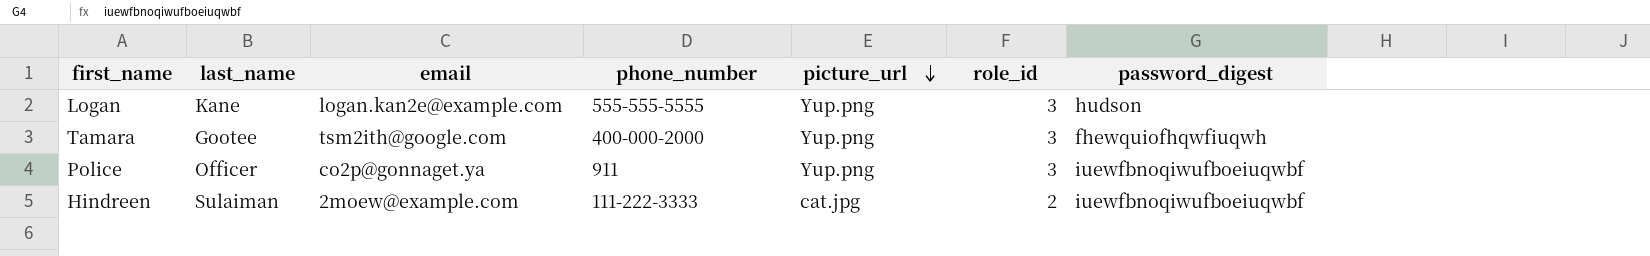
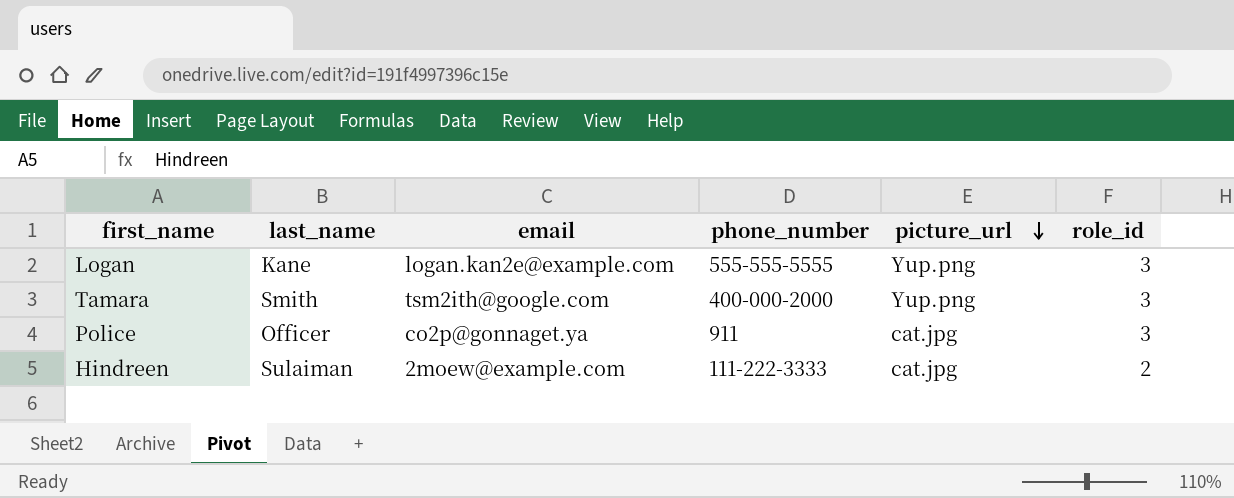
column password_digest | position: 7 -> none
Tamara | last_name: Gootee -> Smith
Police | picture_url: Yup.png -> cat.jpg

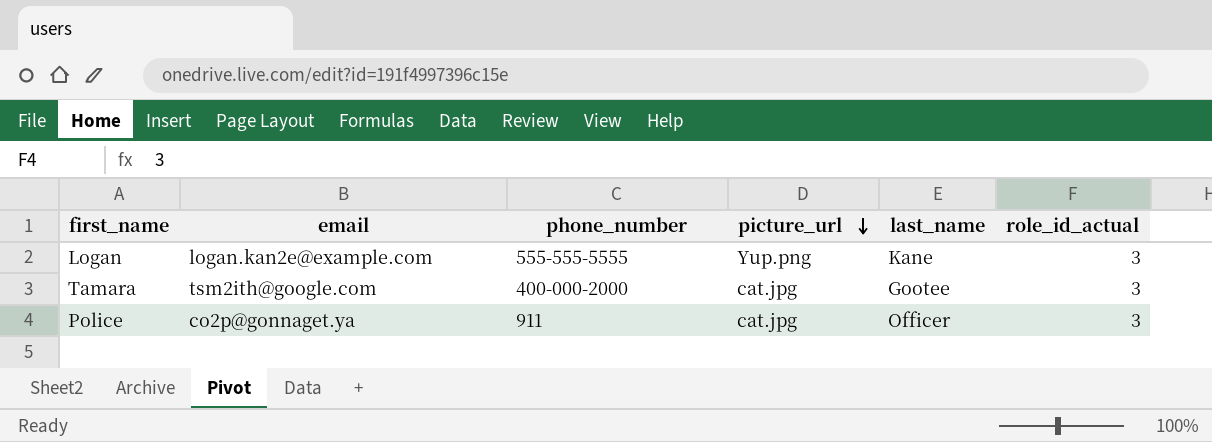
column last_name | position: 2 -> 5
column name: role_id -> role_id_actual
row Hindreen: Sulaiman | 2moew@example.com | 111-222-3333 | cat.jpg | 2 -> none
Tamara | picture_url: Yup.png -> cat.jpg
Tamara | last_name: Smith -> Gootee

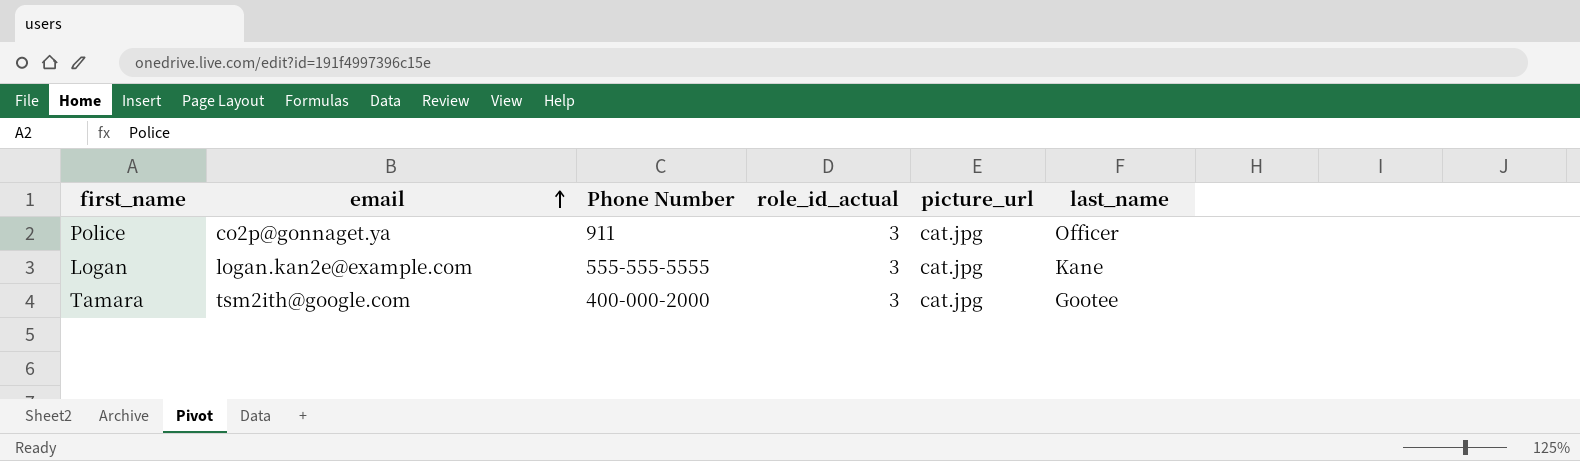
row order: picture_url descending -> email ascending
column name: phone_number -> Phone Number
column role_id_actual | position: 6 -> 4
Logan | picture_url: Yup.png -> cat.jpg

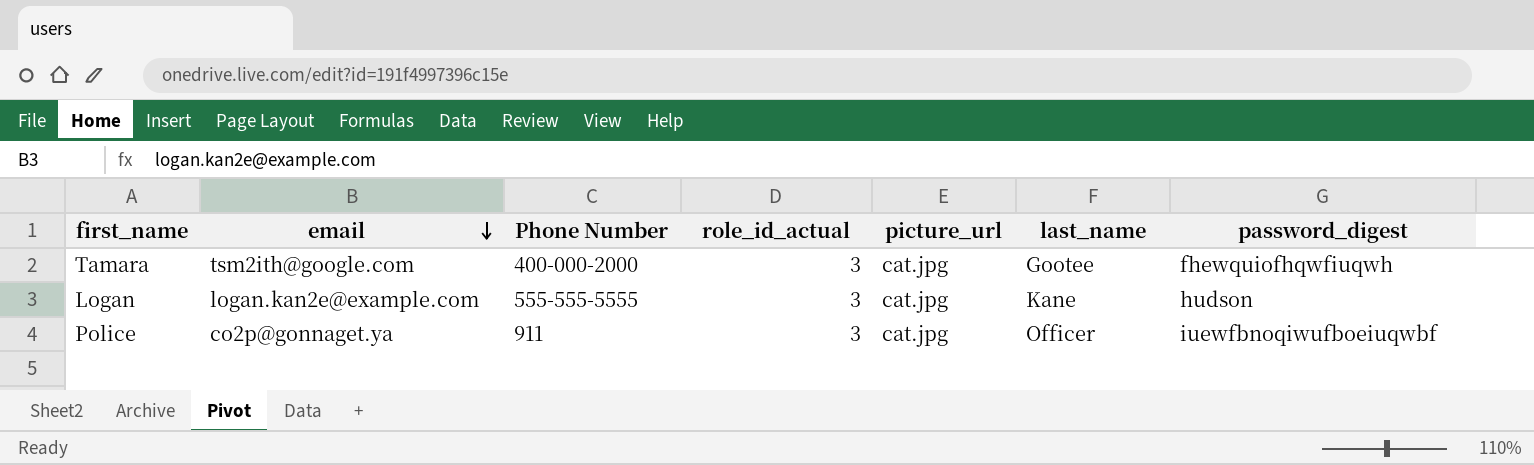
row order: email ascending -> email descending
column password_digest | position: none -> 7

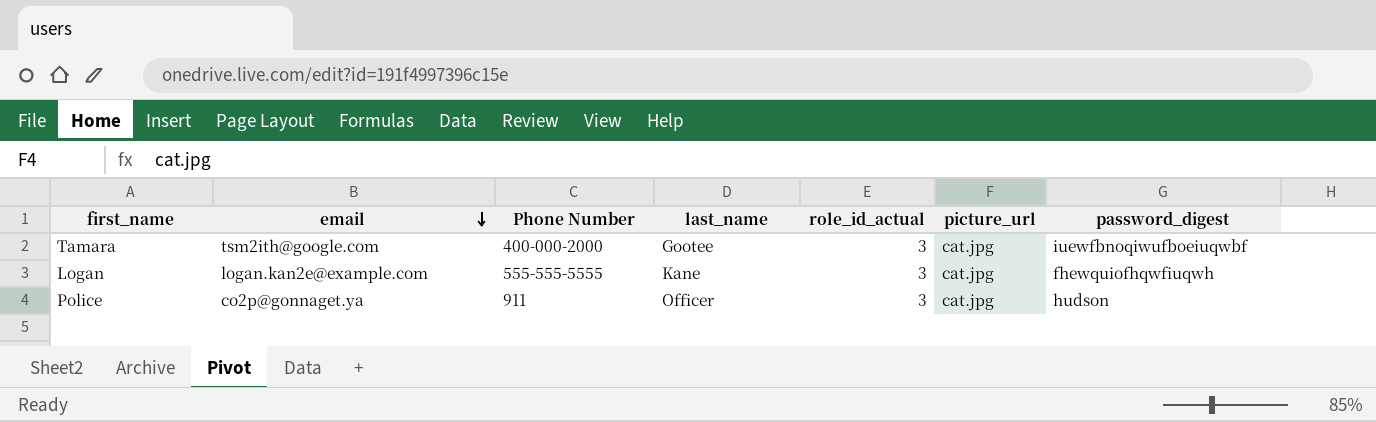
column last_name | position: 6 -> 4
Tamara | password_digest: fhewquiofhqwfiuqwh -> iuewfbnoqiwufboeiuqwbf
Logan | password_digest: hudson -> fhewquiofhqwfiuqwh
Police | password_digest: iuewfbnoqiwufboeiuqwbf -> hudson

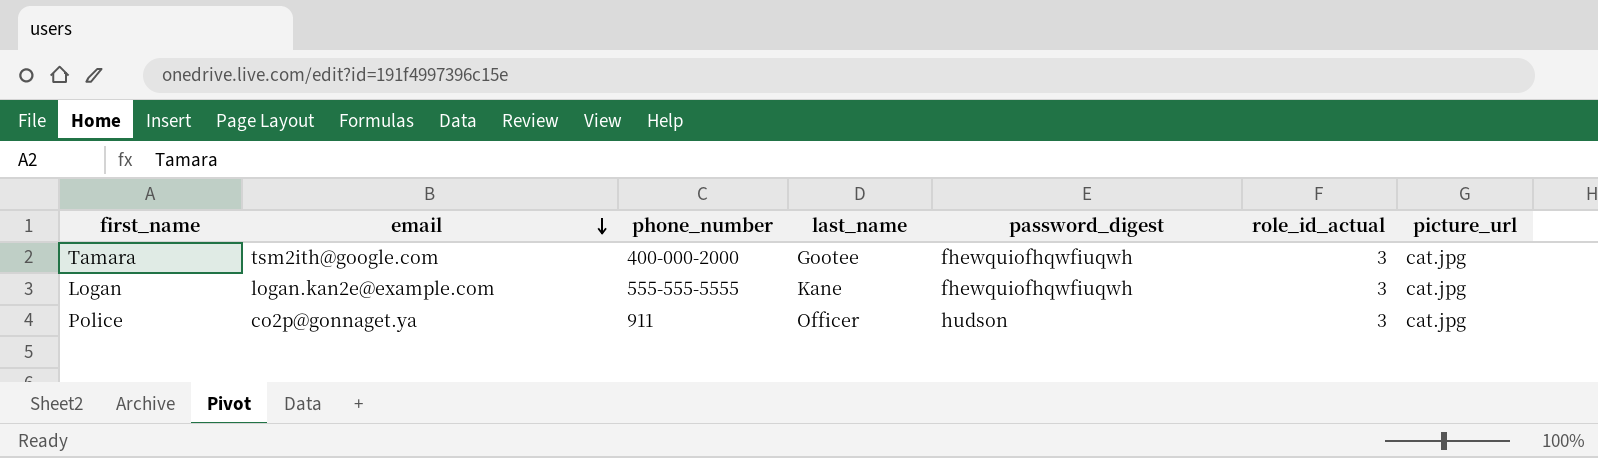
column name: Phone Number -> phone_number
column password_digest | position: 7 -> 5
Tamara | password_digest: iuewfbnoqiwufboeiuqwbf -> fhewquiofhqwfiuqwh

